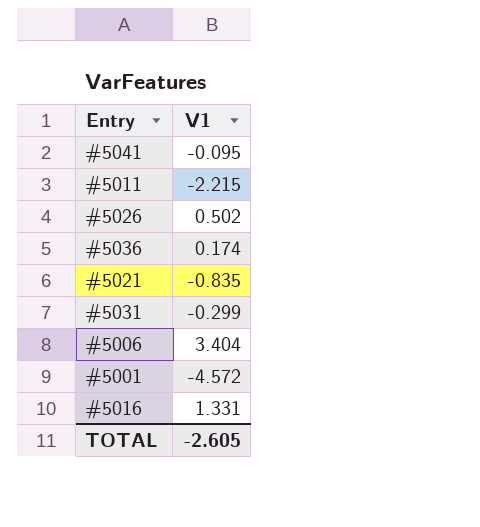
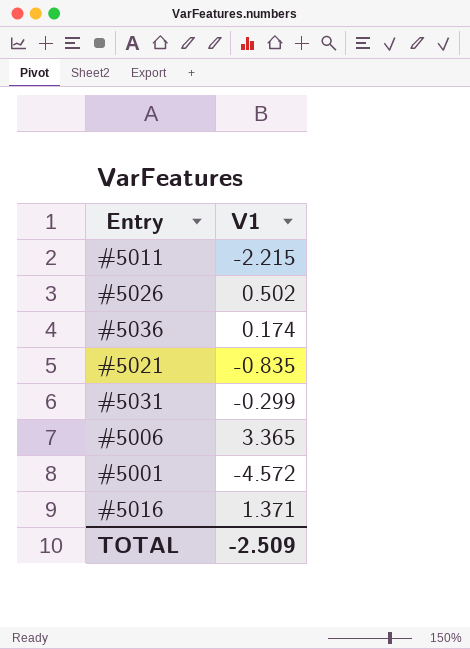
row #5041: -0.095 -> none
#5006 | V1: 3.404 -> 3.365
#5016 | V1: 1.331 -> 1.371
TOTAL | V1: -2.605 -> -2.509

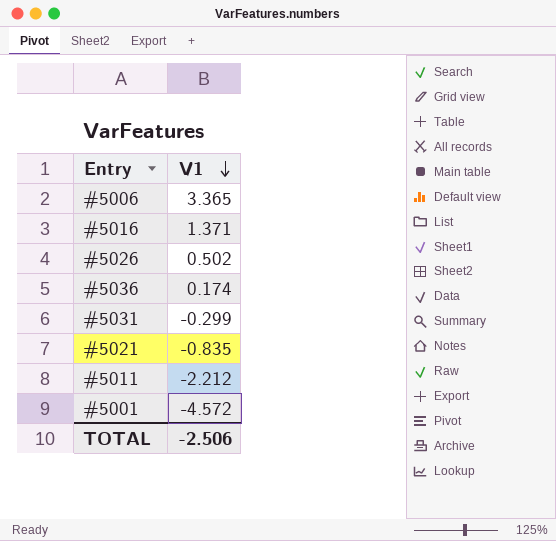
row order: none -> V1 descending
#5011 | V1: -2.215 -> -2.212
TOTAL | V1: -2.509 -> -2.506

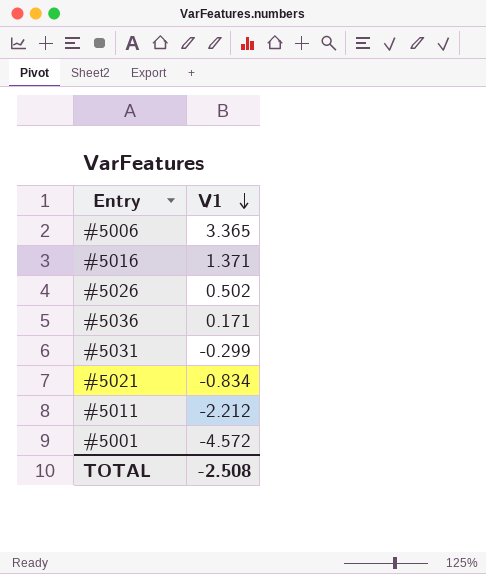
#5036 | V1: 0.174 -> 0.171
#5021 | V1: -0.835 -> -0.834
TOTAL | V1: -2.506 -> -2.508

